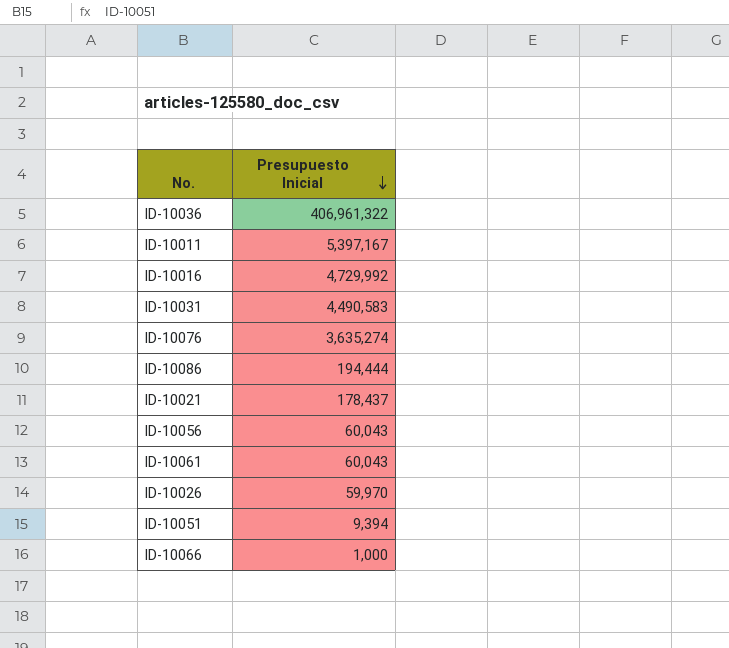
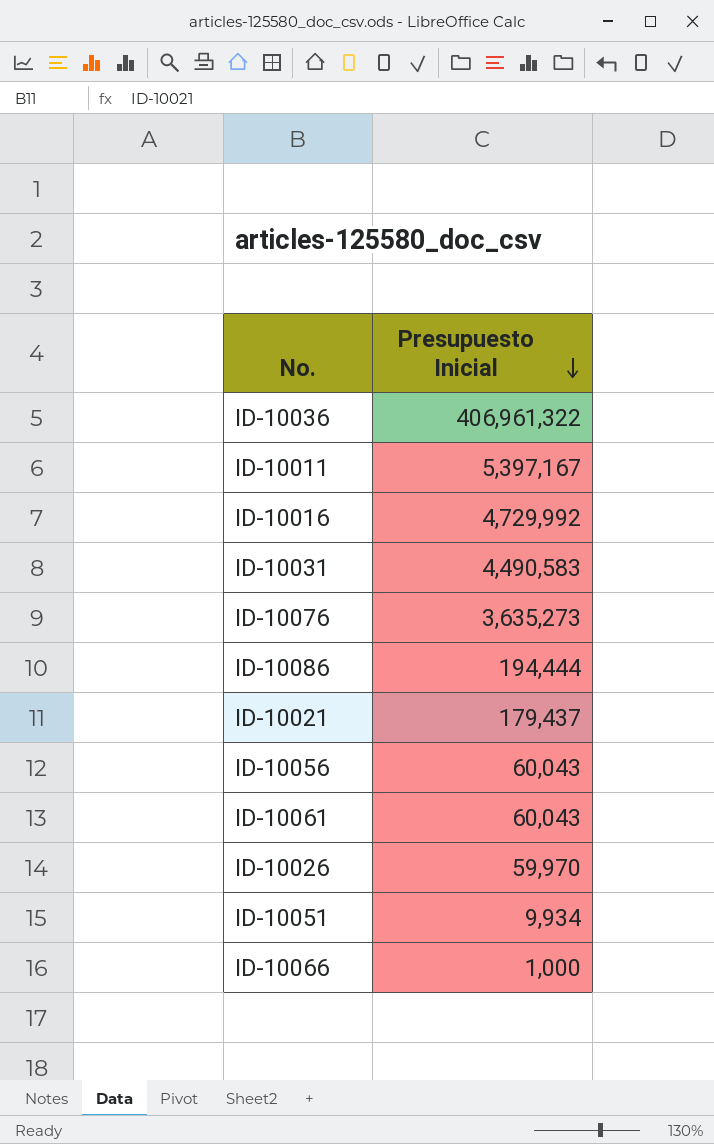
ID-10076 | Presupuesto Inicial: 3,635,274 -> 3,635,273
ID-10021 | Presupuesto Inicial: 178,437 -> 179,437
ID-10051 | Presupuesto Inicial: 9,394 -> 9,934

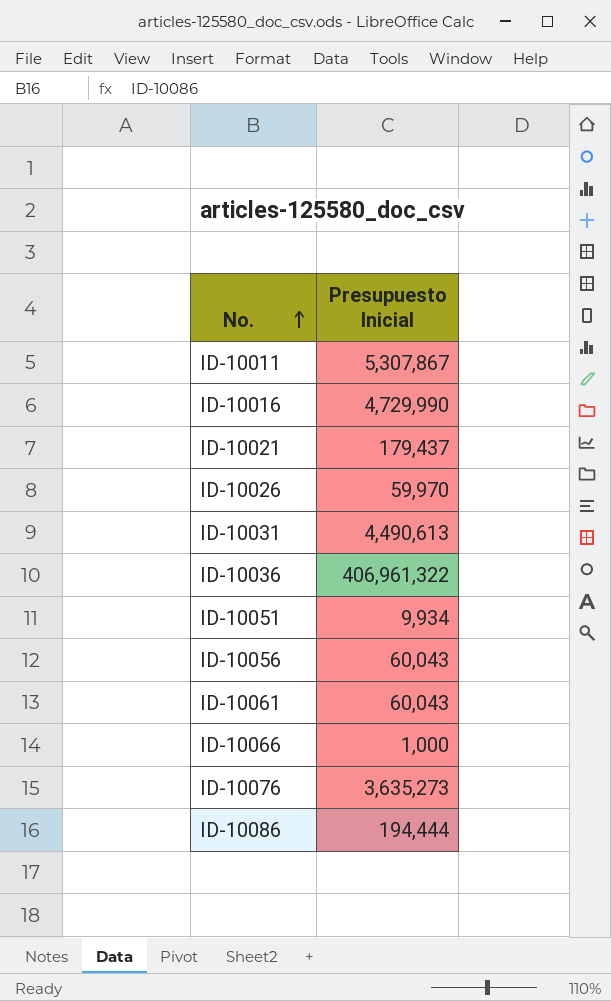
row order: Presupuesto Inicial descending -> No. ascending
ID-10011 | Presupuesto Inicial: 5,397,167 -> 5,307,867
ID-10016 | Presupuesto Inicial: 4,729,992 -> 4,729,990
ID-10031 | Presupuesto Inicial: 4,490,583 -> 4,490,613

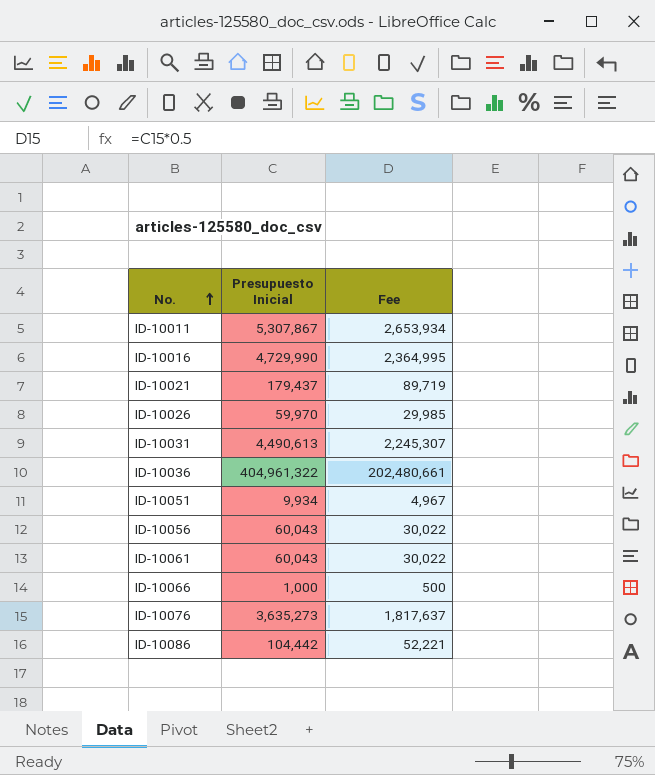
column Fee | formula: none -> [Presupuesto Inicial] * 0.5
ID-10036 | Presupuesto Inicial: 406,961,322 -> 404,961,322
ID-10086 | Presupuesto Inicial: 194,444 -> 104,442

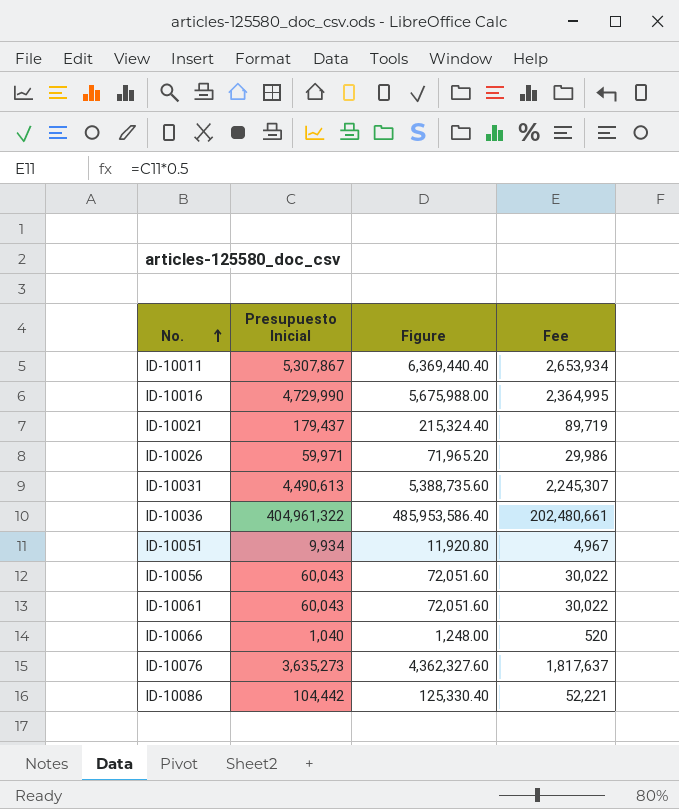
column Figure | formula: none -> [Presupuesto Inicial] * 1.2
ID-10026 | Presupuesto Inicial: 59,970 -> 59,971
ID-10026 | Fee: 29,985 -> 29,986
ID-10066 | Presupuesto Inicial: 1,000 -> 1,040
ID-10066 | Fee: 500 -> 520

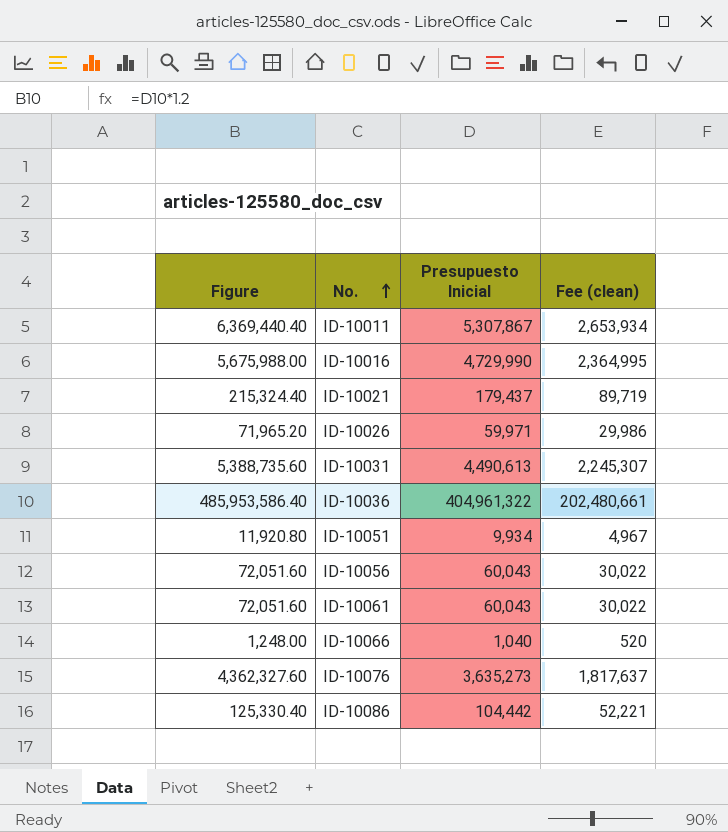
column Figure | position: 3 -> 1
column name: Fee -> Fee (clean)

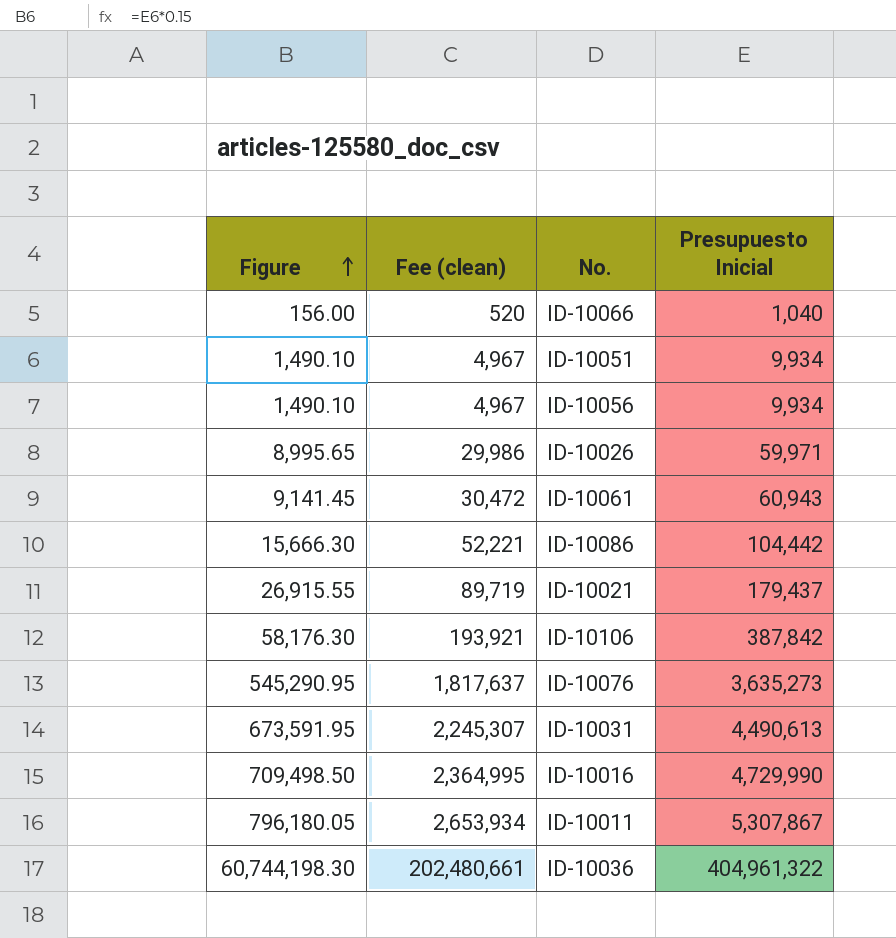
row order: No. ascending -> Figure ascending
column Figure | formula: [Presupuesto Inicial] * 1.2 -> [Presupuesto Inicial] * 0.15
column Fee (clean) | position: 4 -> 2
ID-10056 | Fee (clean): 30,022 -> 4,967
ID-10056 | Presupuesto Inicial: 60,043 -> 9,934
ID-10061 | Fee (clean): 30,022 -> 30,472
ID-10061 | Presupuesto Inicial: 60,043 -> 60,943
row ID-10106: none -> 58,176.30 | 193,921 | 387,842

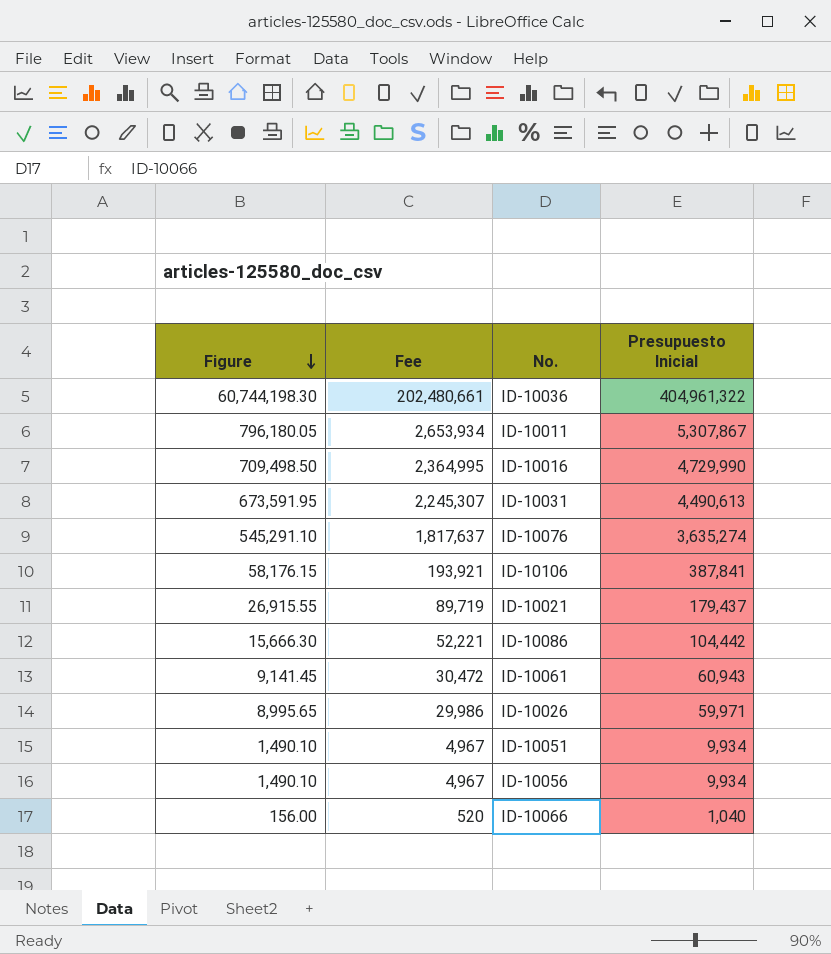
row order: Figure ascending -> Figure descending
column name: Fee (clean) -> Fee
ID-10076 | Figure: 545,290.95 -> 545,291.10
ID-10076 | Presupuesto Inicial: 3,635,273 -> 3,635,274
ID-10106 | Figure: 58,176.30 -> 58,176.15
ID-10106 | Presupuesto Inicial: 387,842 -> 387,841

